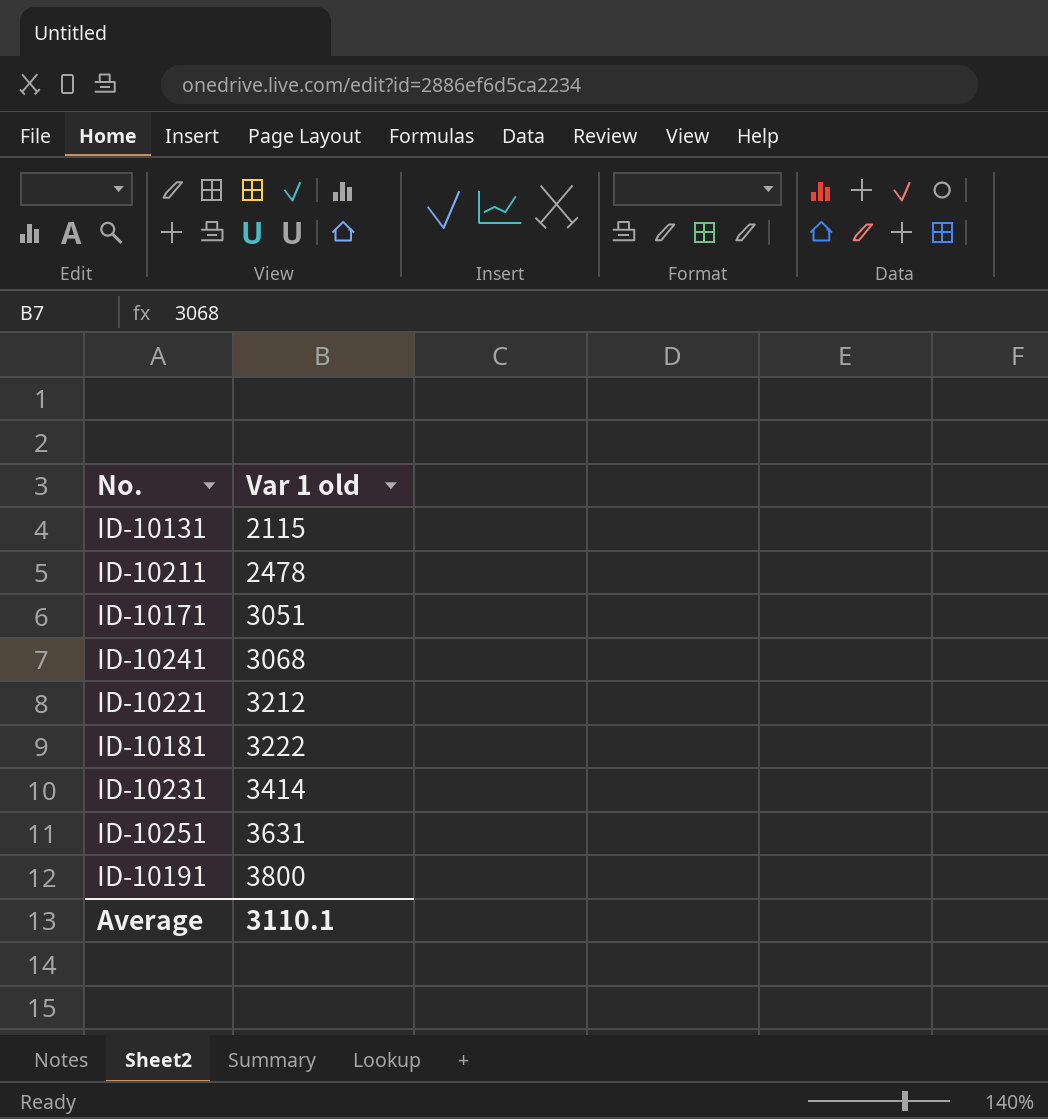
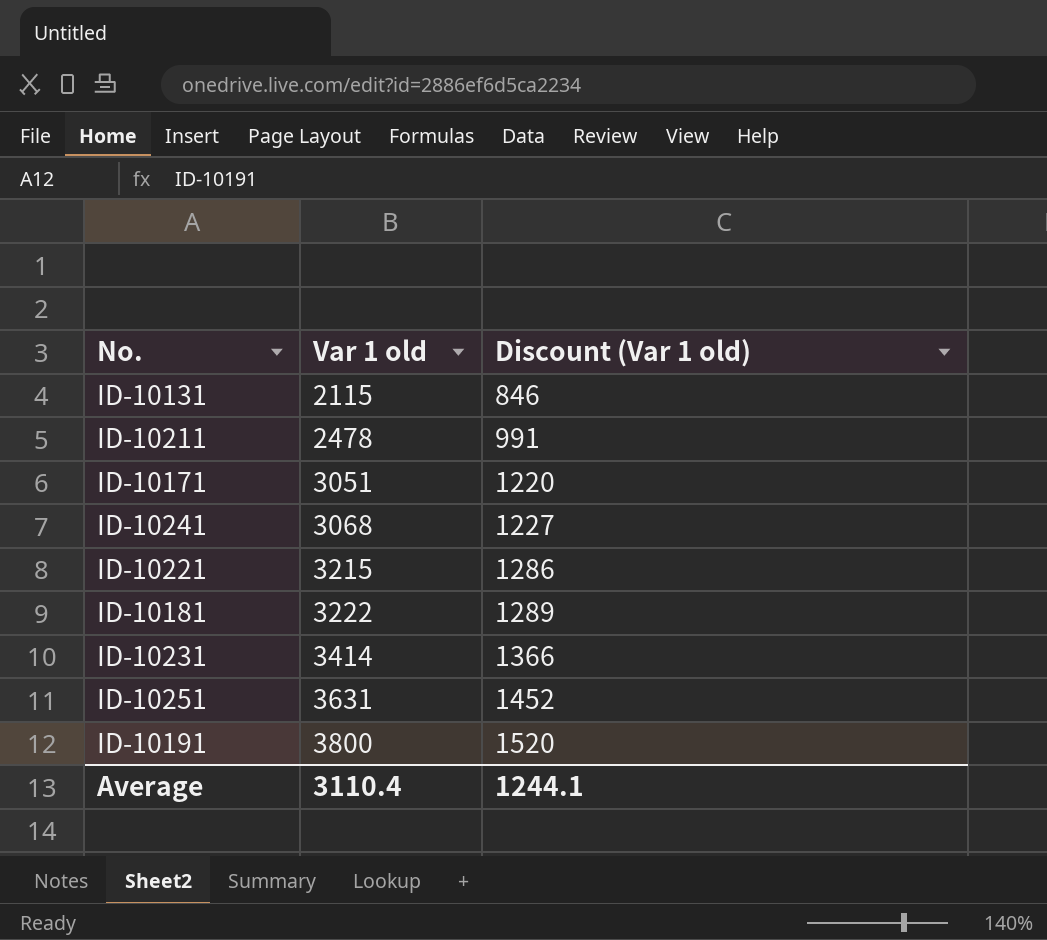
column Discount (Var 1 old) | formula: none -> [Var 1 old] * 0.4
ID-10221 | Var 1 old: 3212 -> 3215
Average | Var 1 old: 3110.1 -> 3110.4

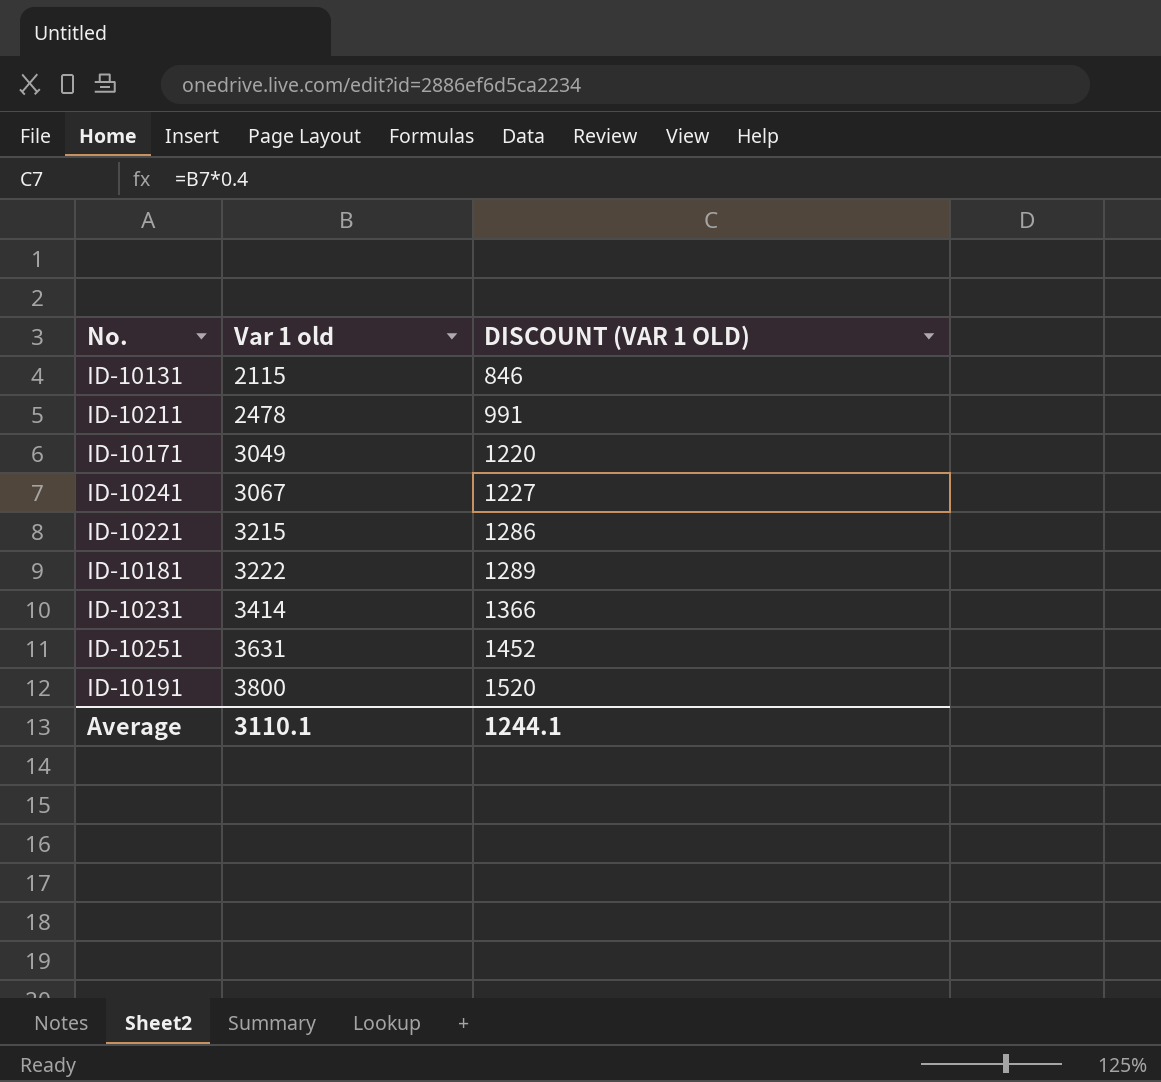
column name: Discount (Var 1 old) -> DISCOUNT (VAR 1 OLD)
ID-10171 | Var 1 old: 3051 -> 3049
ID-10241 | Var 1 old: 3068 -> 3067
Average | Var 1 old: 3110.4 -> 3110.1

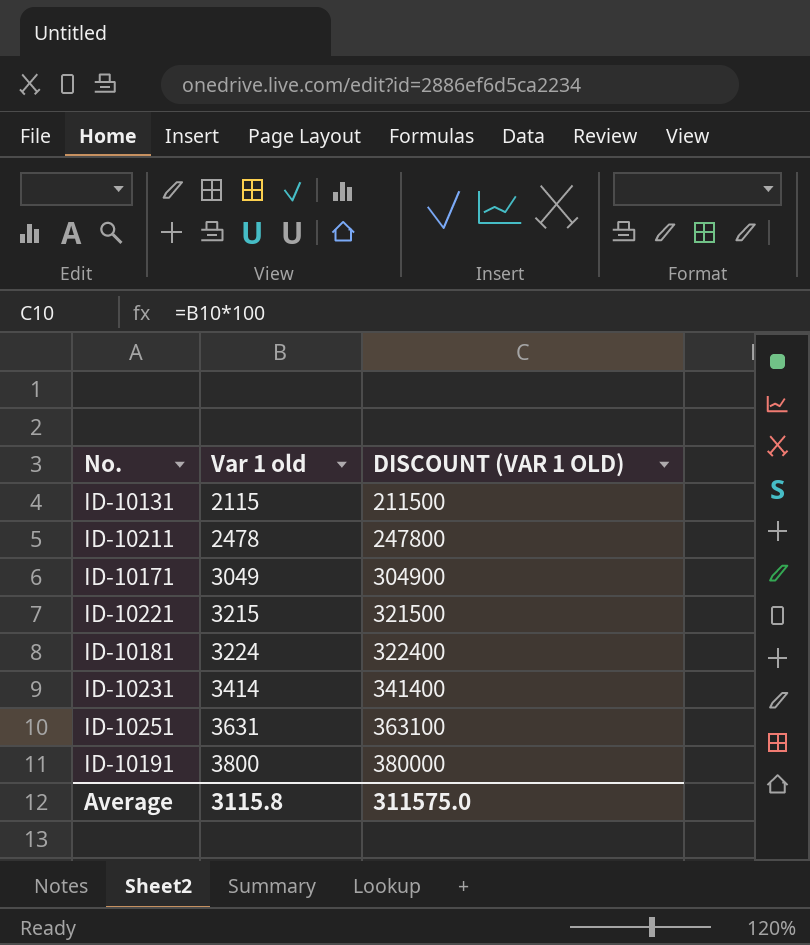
column DISCOUNT (VAR 1 OLD) | formula: [Var 1 old] * 0.4 -> [Var 1 old] * 100
row ID-10241: 3067 | 1227 -> none
ID-10181 | Var 1 old: 3222 -> 3224
Average | Var 1 old: 3110.1 -> 3115.8
Average | DISCOUNT (VAR 1 OLD): 1244.1 -> 311575.0

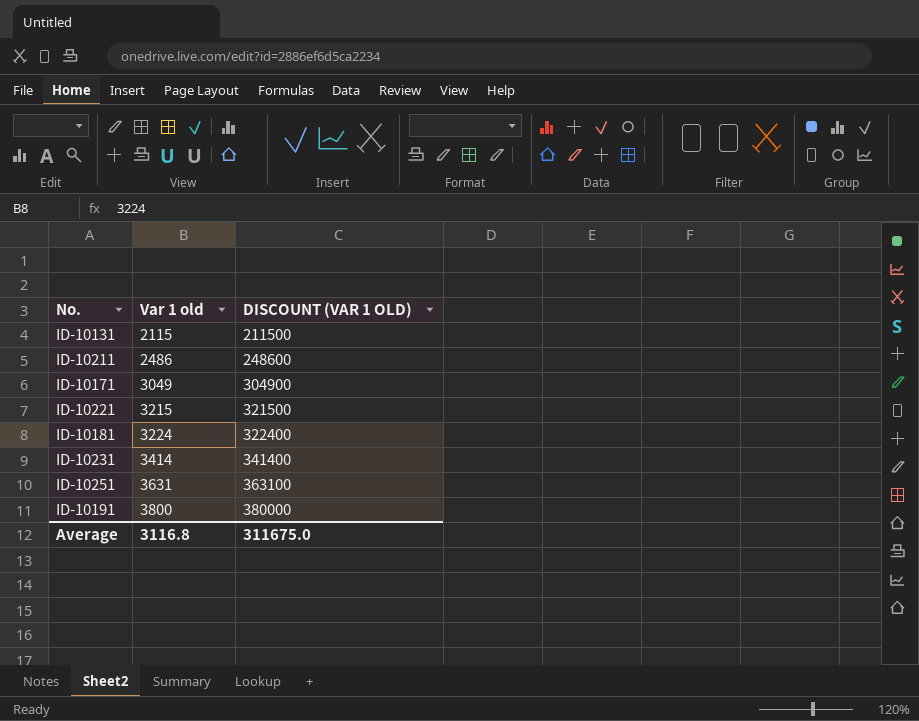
ID-10211 | Var 1 old: 2478 -> 2486
ID-10211 | DISCOUNT (VAR 1 OLD): 247800 -> 248600
Average | Var 1 old: 3115.8 -> 3116.8
Average | DISCOUNT (VAR 1 OLD): 311575.0 -> 311675.0

